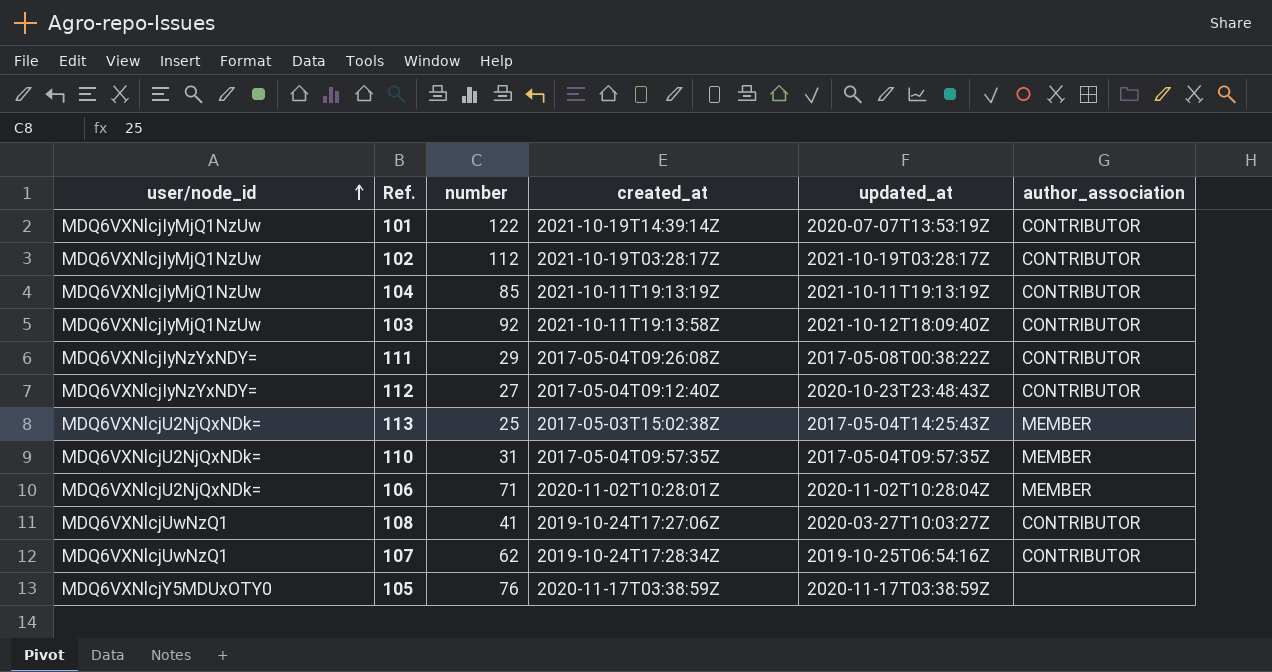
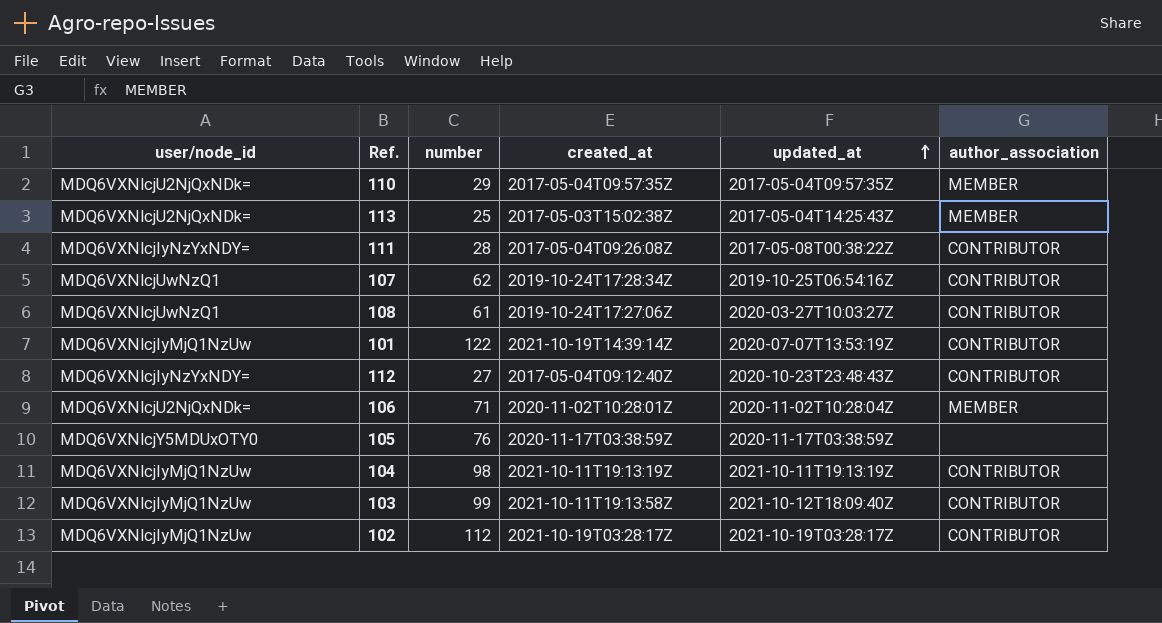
row order: user/node_id ascending -> updated_at ascending
110 | number: 31 -> 29
111 | number: 29 -> 28
108 | number: 41 -> 61
104 | number: 85 -> 98
103 | number: 92 -> 99

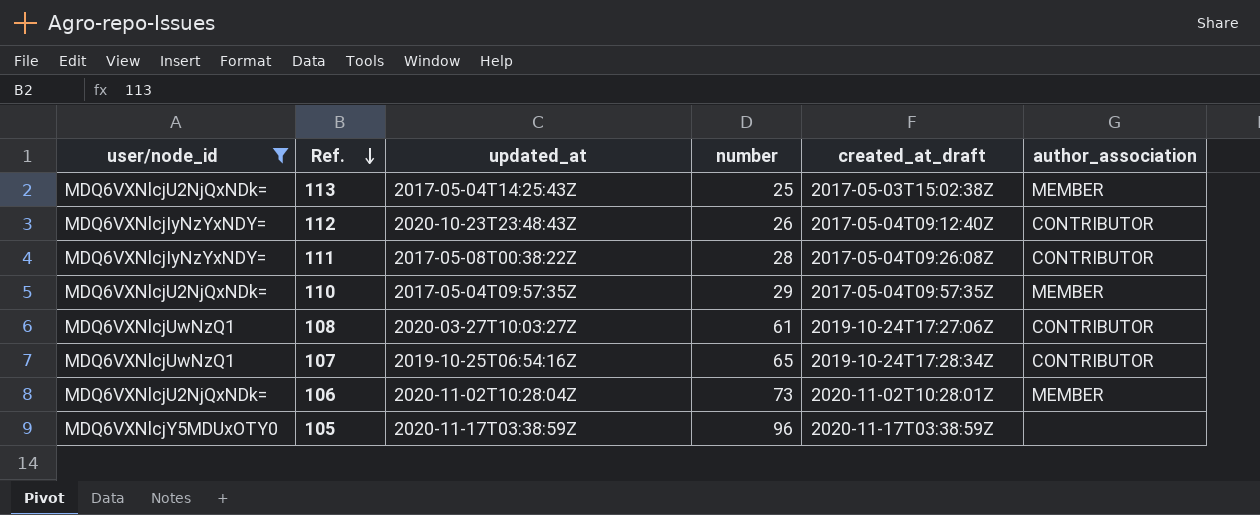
filter: none -> user/node_id != MDQ6VXNlcjIyMjQ1NzUw
row order: updated_at ascending -> Ref. descending
column updated_at | position: 5 -> 3
column name: created_at -> created_at_draft
112 | number: 27 -> 26
107 | number: 62 -> 65
106 | number: 71 -> 73
105 | number: 76 -> 96

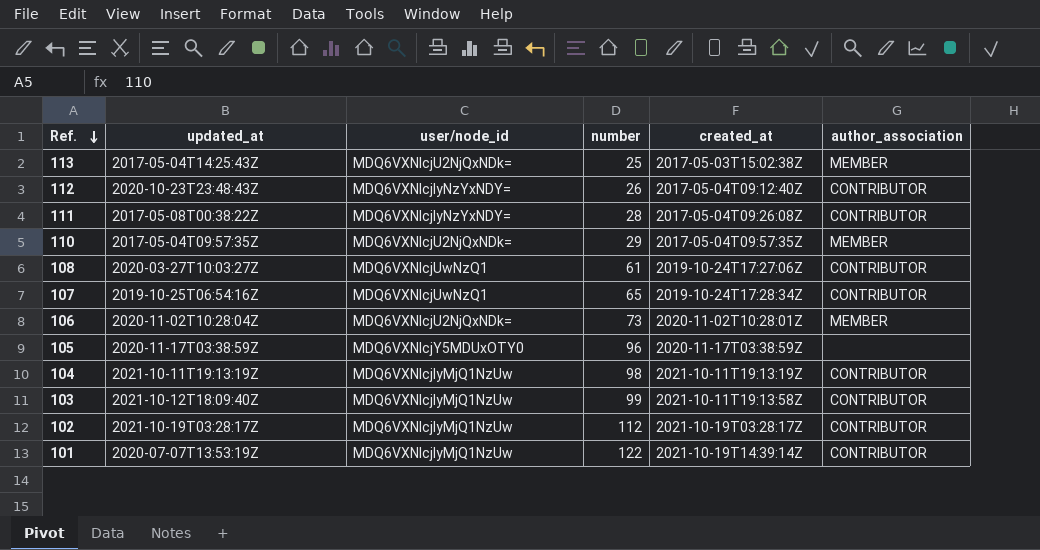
filter: user/node_id != MDQ6VXNlcjIyMjQ1NzUw -> none
column user/node_id | position: 1 -> 3
column name: created_at_draft -> created_at

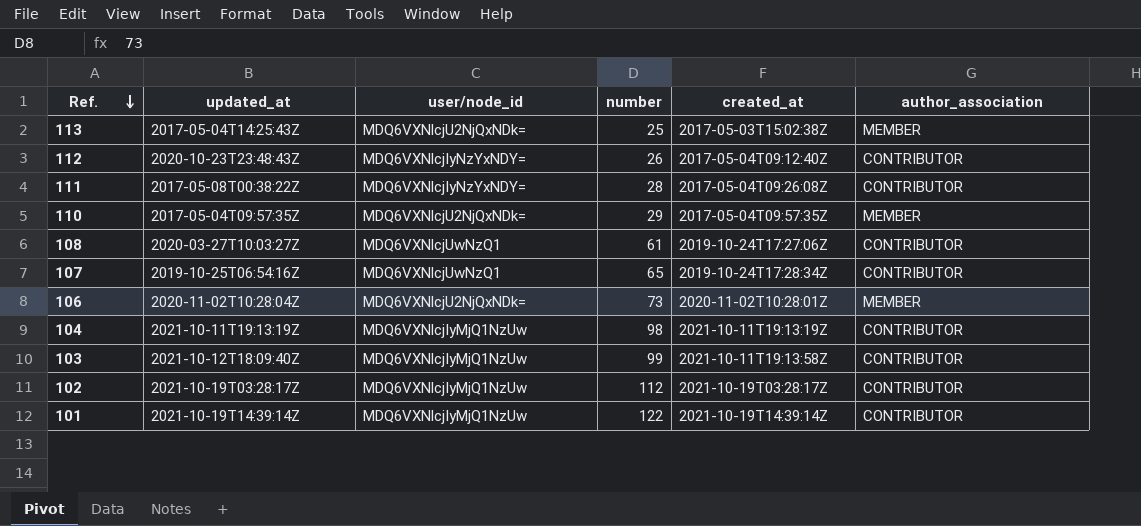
row 105: 2020-11-17T03:38:59Z | MDQ6VXNlcjY5MDUxOTY0 | 96 | 2020-11-17T03:38:59Z | none -> none
101 | updated_at: 2020-07-07T13:53:19Z -> 2021-10-19T14:39:14Z

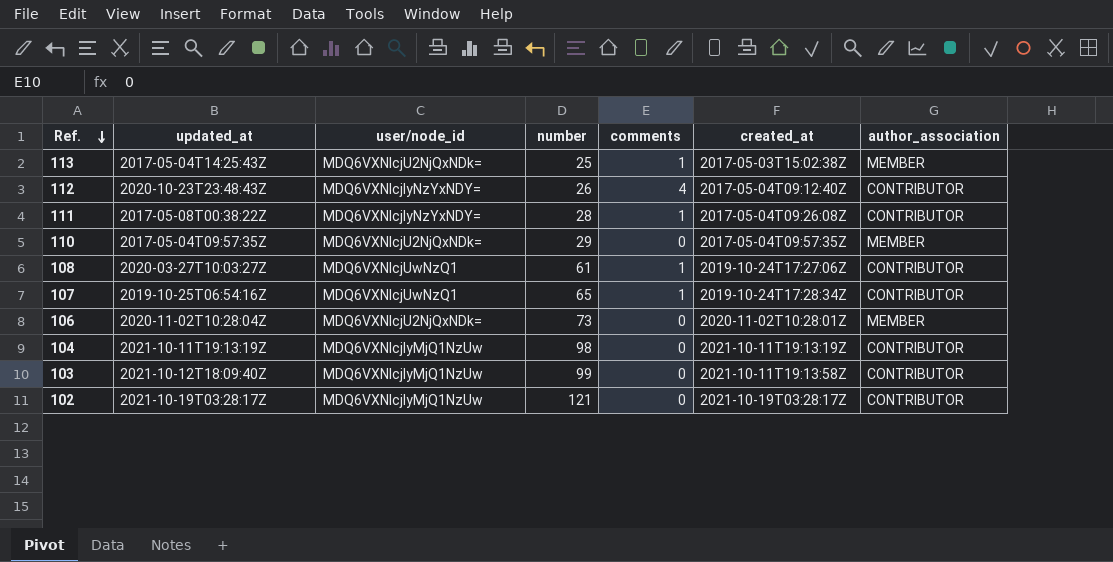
column comments | position: none -> 5
row 101: 2021-10-19T14:39:14Z | MDQ6VXNlcjIyMjQ1NzUw | 122 | 2021-10-19T14:39:14Z | CONTRIBUTOR -> none
102 | number: 112 -> 121

